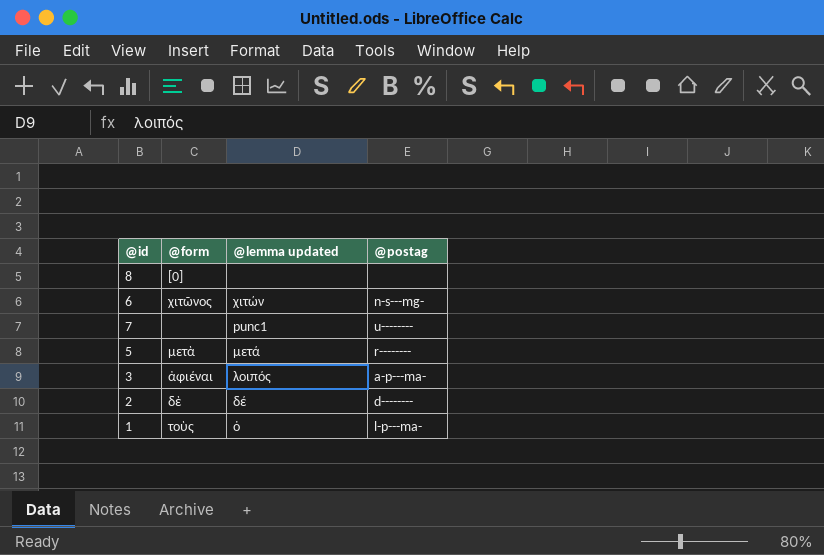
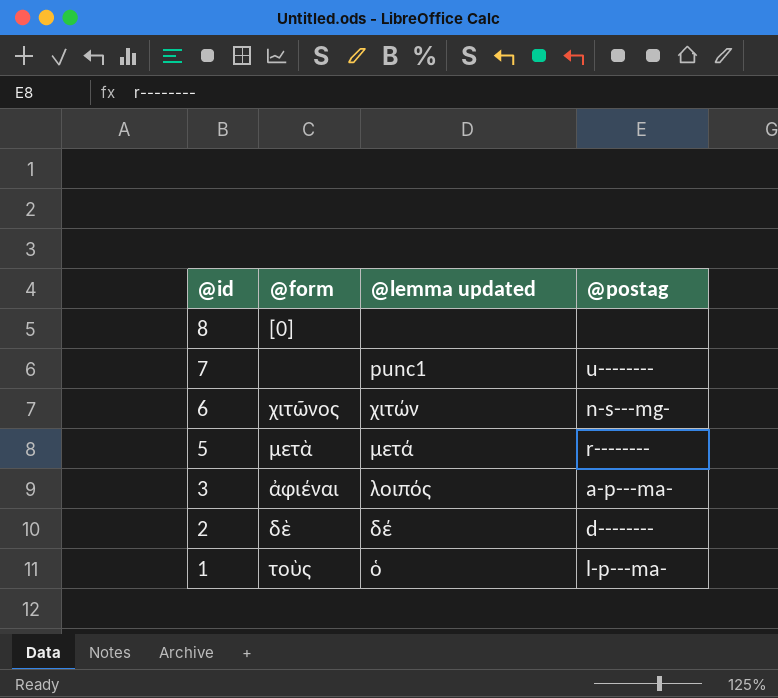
row order: none -> @id descending

